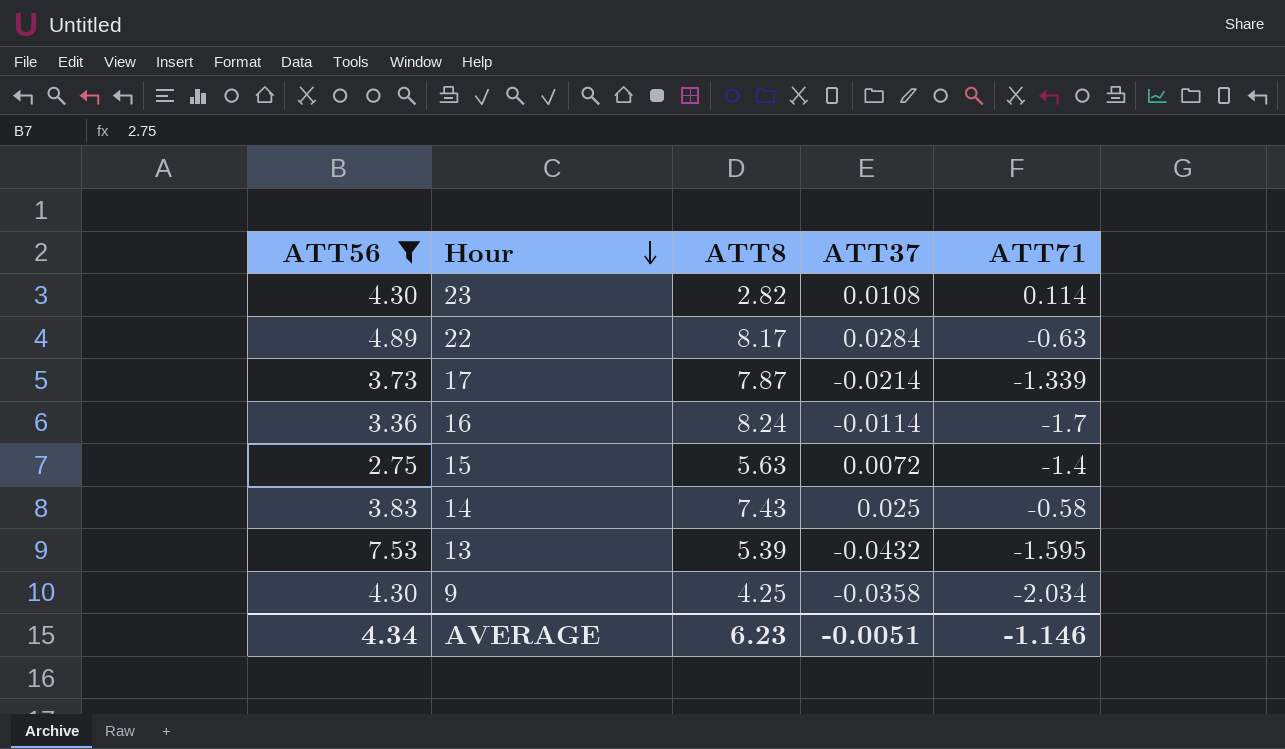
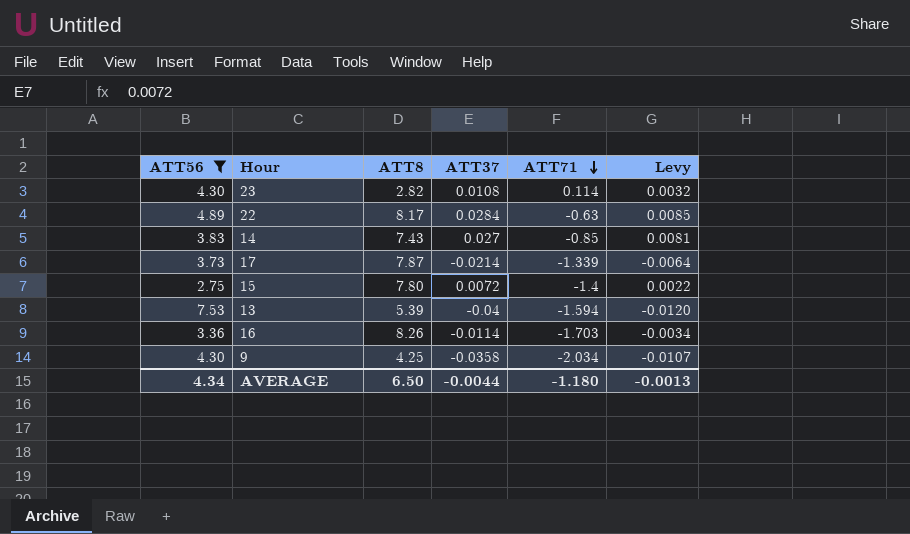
row order: Hour descending -> ATT71 descending
column Levy | formula: none -> [ATT37] * 0.3
14 | ATT37: 0.025 -> 0.027
14 | ATT71: -0.58 -> -0.85
15 | ATT8: 5.63 -> 7.80
13 | ATT37: -0.0432 -> -0.04
13 | ATT71: -1.595 -> -1.594
16 | ATT8: 8.24 -> 8.26
16 | ATT71: -1.7 -> -1.703
AVERAGE | ATT8: 6.23 -> 6.50
AVERAGE | ATT37: -0.0051 -> -0.0044
AVERAGE | ATT71: -1.146 -> -1.180

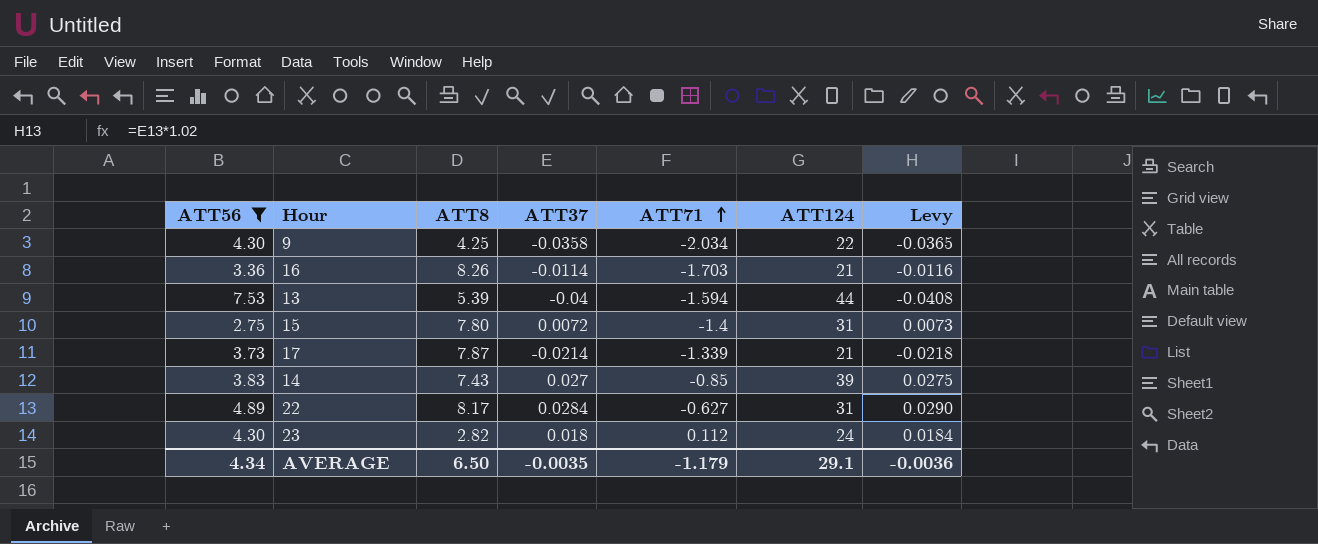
row order: ATT71 descending -> ATT71 ascending
column ATT124 | position: none -> 6
column Levy | formula: [ATT37] * 0.3 -> [ATT37] * 1.02
22 | ATT71: -0.63 -> -0.627
23 | ATT37: 0.0108 -> 0.018
23 | ATT71: 0.114 -> 0.112
AVERAGE | ATT37: -0.0044 -> -0.0035
AVERAGE | ATT71: -1.180 -> -1.179
AVERAGE | Levy: -0.0013 -> -0.0036

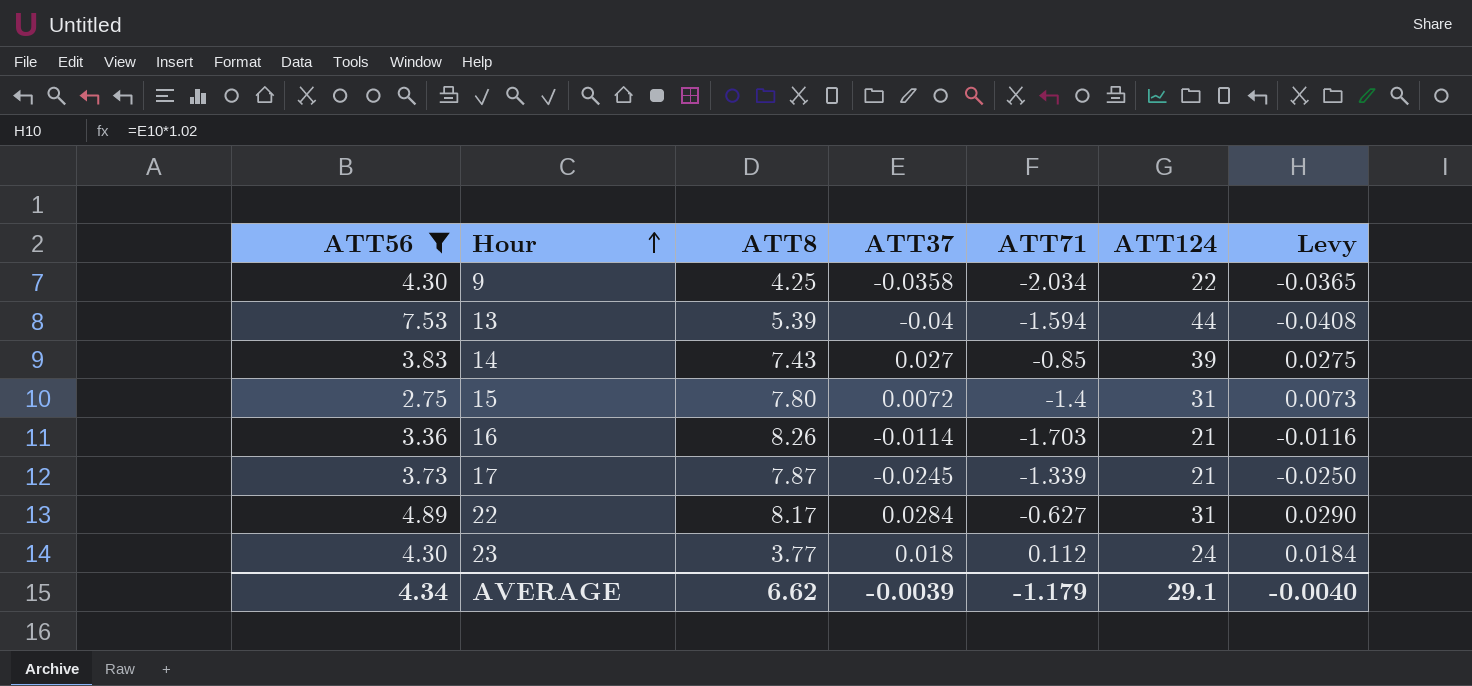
row order: ATT71 ascending -> Hour ascending
17 | ATT37: -0.0214 -> -0.0245
17 | Levy: -0.0218 -> -0.0250
23 | ATT8: 2.82 -> 3.77
AVERAGE | ATT8: 6.50 -> 6.62
AVERAGE | ATT37: -0.0035 -> -0.0039
AVERAGE | Levy: -0.0036 -> -0.0040

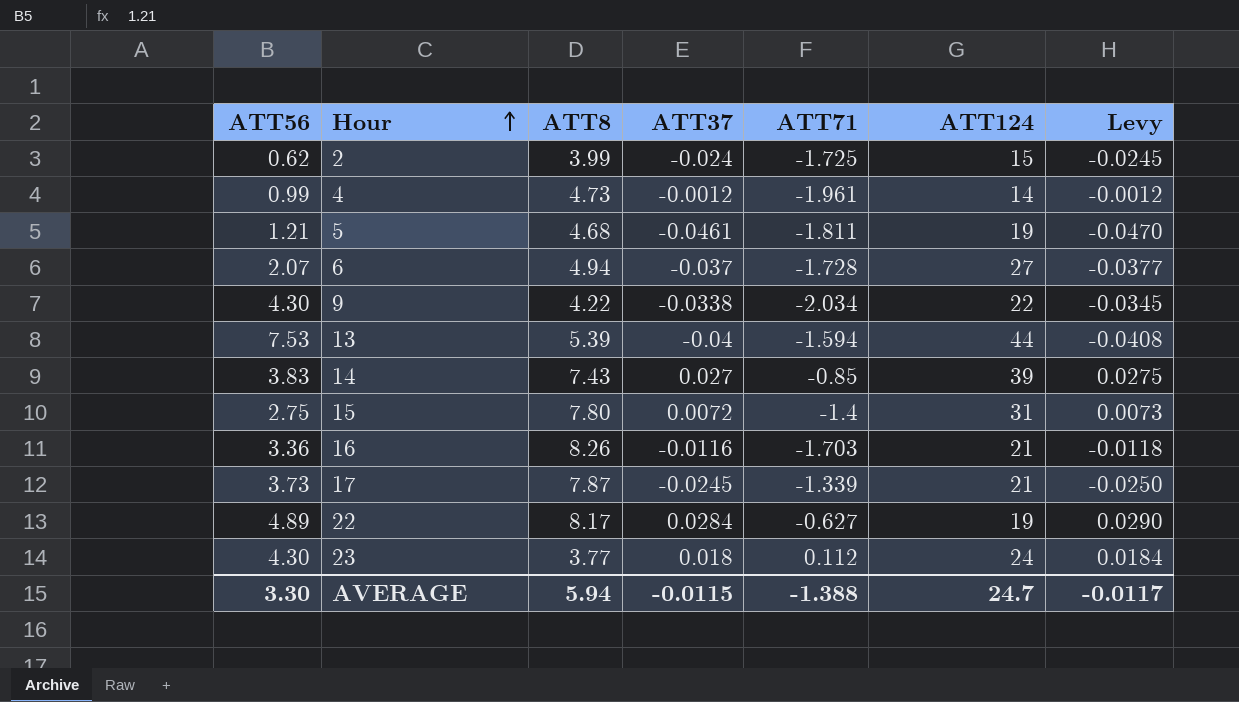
filter: ATT56 >= 2.75 -> none
9 | ATT8: 4.25 -> 4.22
9 | ATT37: -0.0358 -> -0.0338
9 | Levy: -0.0365 -> -0.0345
16 | ATT37: -0.0114 -> -0.0116
16 | Levy: -0.0116 -> -0.0118
22 | ATT124: 31 -> 19
AVERAGE | ATT56: 4.34 -> 3.30
AVERAGE | ATT8: 6.62 -> 5.94
AVERAGE | ATT37: -0.0039 -> -0.0115
AVERAGE | ATT71: -1.179 -> -1.388
AVERAGE | ATT124: 29.1 -> 24.7
AVERAGE | Levy: -0.0040 -> -0.0117

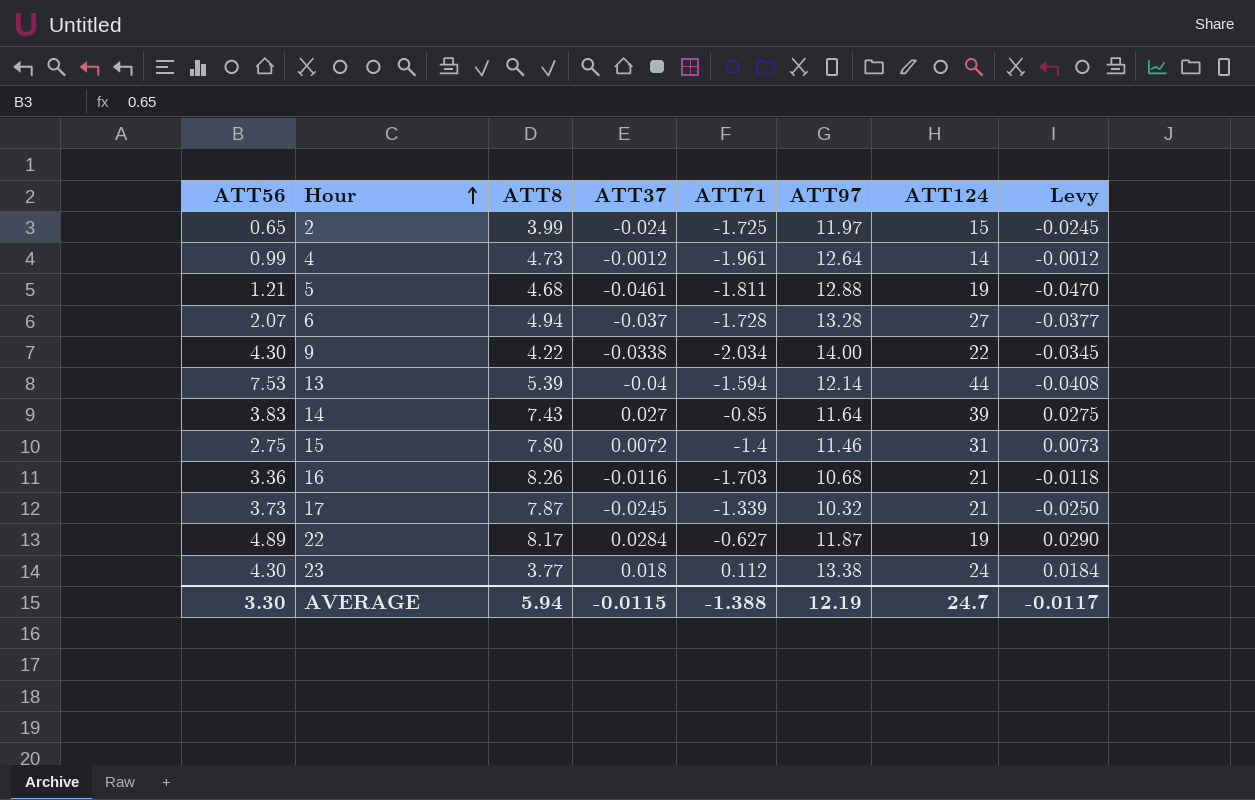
column ATT97 | position: none -> 6
2 | ATT56: 0.62 -> 0.65

